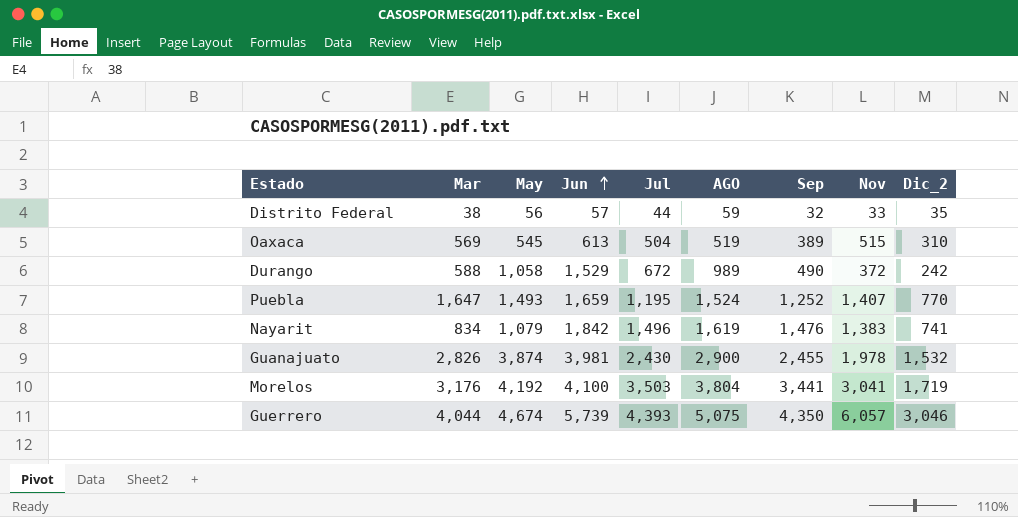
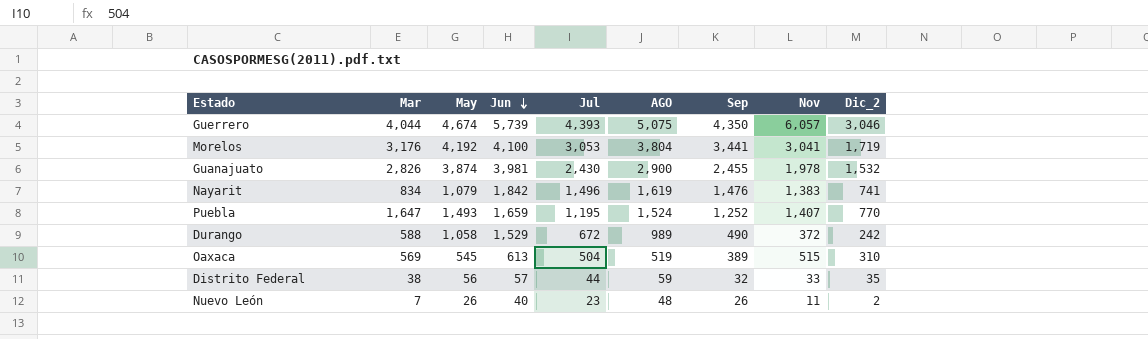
row order: Jun ascending -> Jun descending
Morelos | Jul: 3,503 -> 3,053
row Nuevo León: none -> 7 | 26 | 40 | 23 | 48 | 26 | 11 | 2

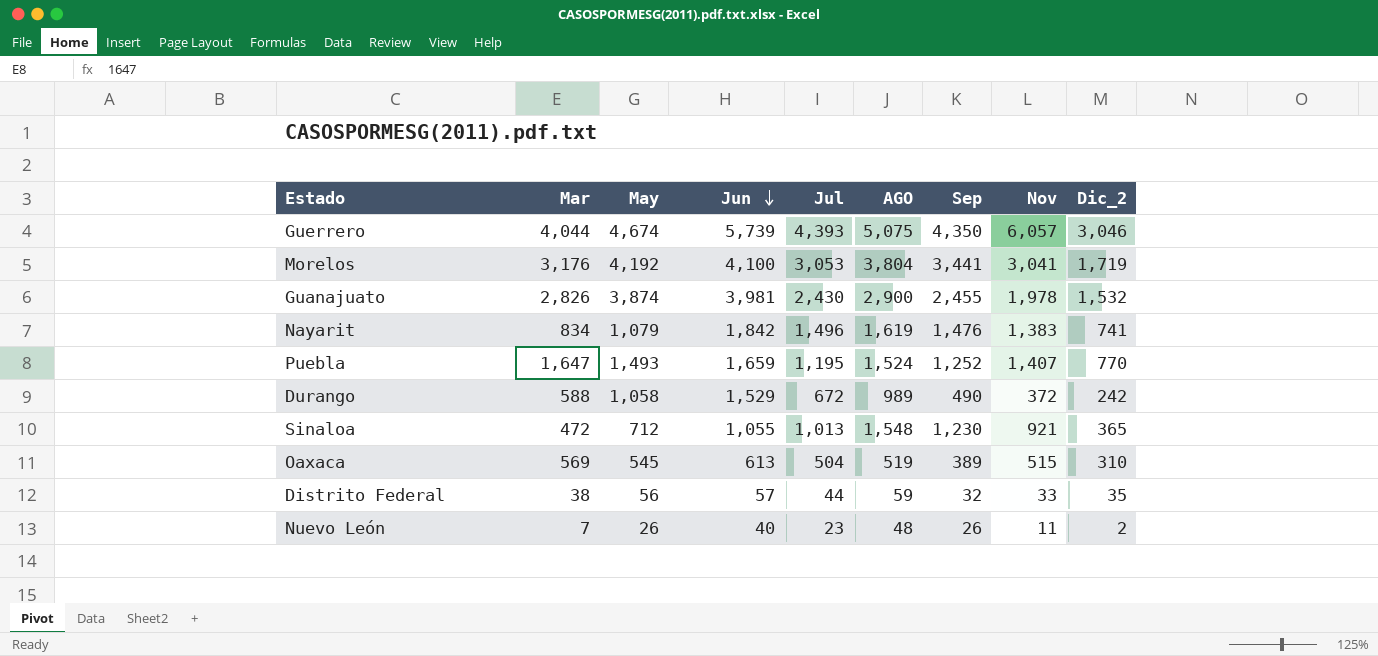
row Sinaloa: none -> 472 | 712 | 1,055 | 1,013 | 1,548 | 1,230 | 921 | 365

